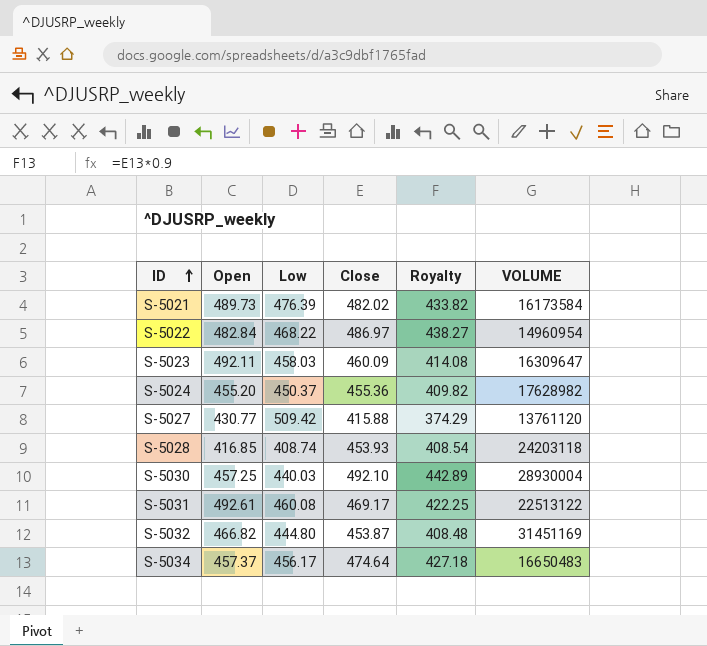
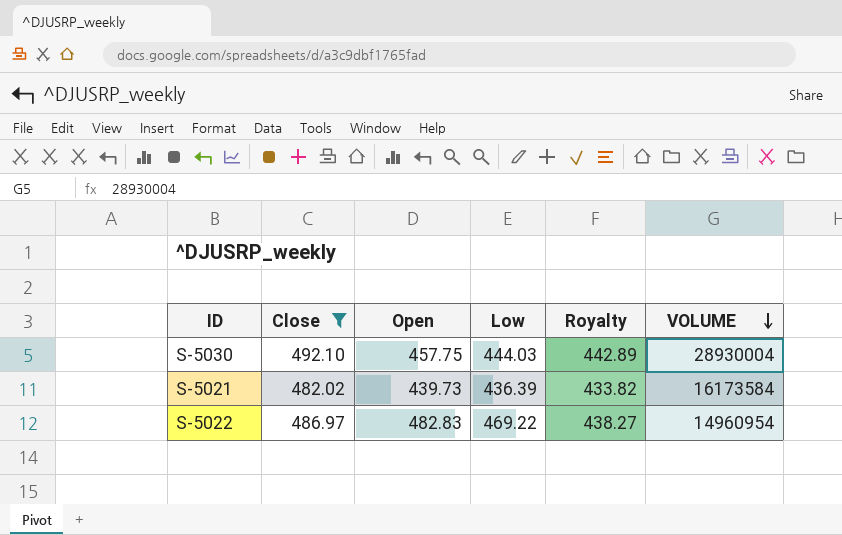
filter: none -> Close >= 482.02
row order: ID ascending -> VOLUME descending
column Close | position: 4 -> 2
S-5030 | Open: 457.25 -> 457.75
S-5030 | Low: 440.03 -> 444.03
S-5021 | Open: 489.73 -> 439.73
S-5021 | Low: 476.39 -> 436.39
S-5022 | Open: 482.84 -> 482.83
S-5022 | Low: 468.22 -> 469.22

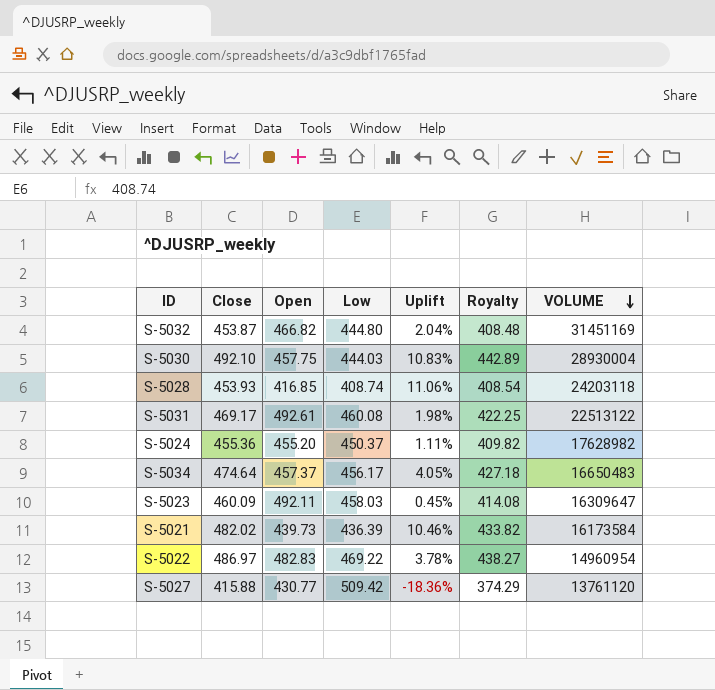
filter: Close >= 482.02 -> none
column Uplift | formula: none -> ([Close] - [Low]) / [Low]

